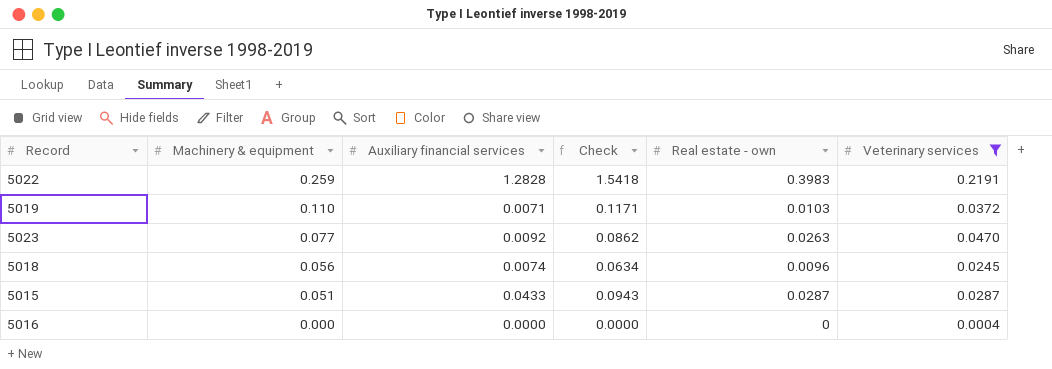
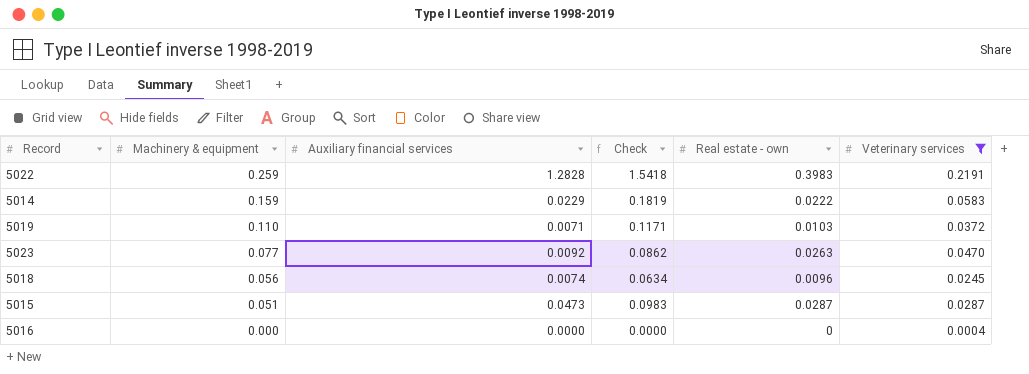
row 5014: none -> 0.159 | 0.0229 | 0.1819 | 0.0222 | 0.0583
5015 | Auxiliary financial services: 0.0433 -> 0.0473
5015 | Check: 0.0943 -> 0.0983

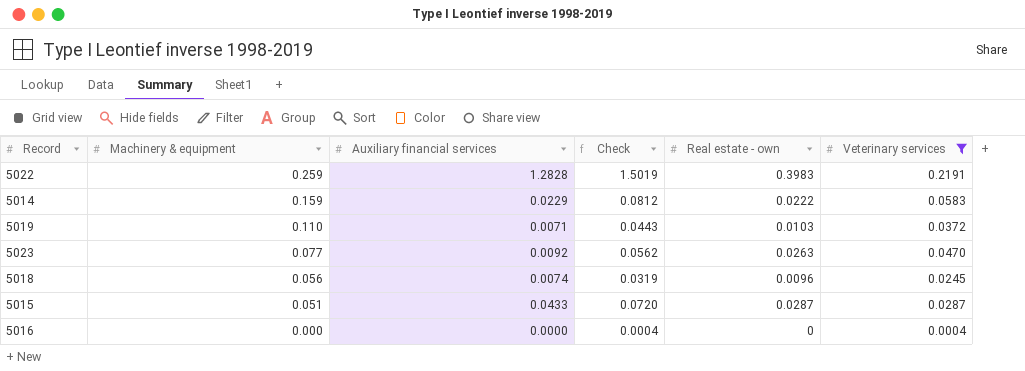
column Check | formula: [Machinery & equipment] + [Auxiliary financial services] -> [Auxiliary financial services] + [Veterinary services]
5015 | Auxiliary financial services: 0.0473 -> 0.0433

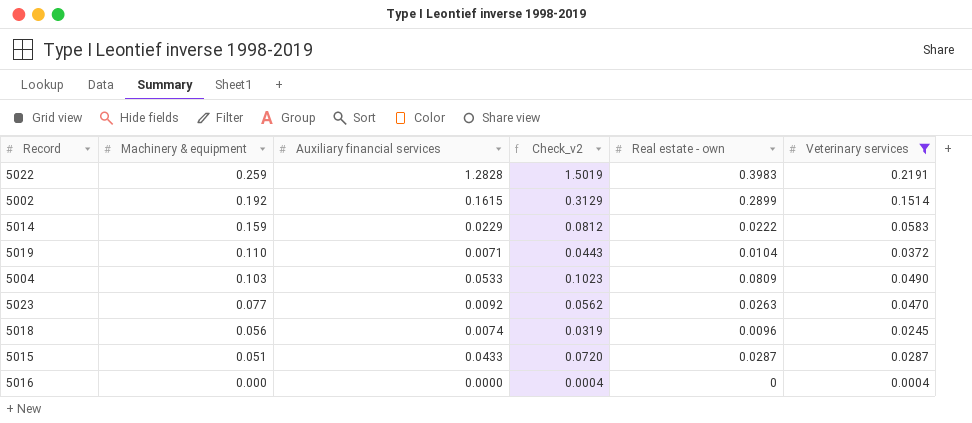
column name: Check -> Check_v2
row 5002: none -> 0.192 | 0.1615 | 0.3129 | 0.2899 | 0.1514
5019 | Real estate - own: 0.0103 -> 0.0104
row 5004: none -> 0.103 | 0.0533 | 0.1023 | 0.0809 | 0.0490

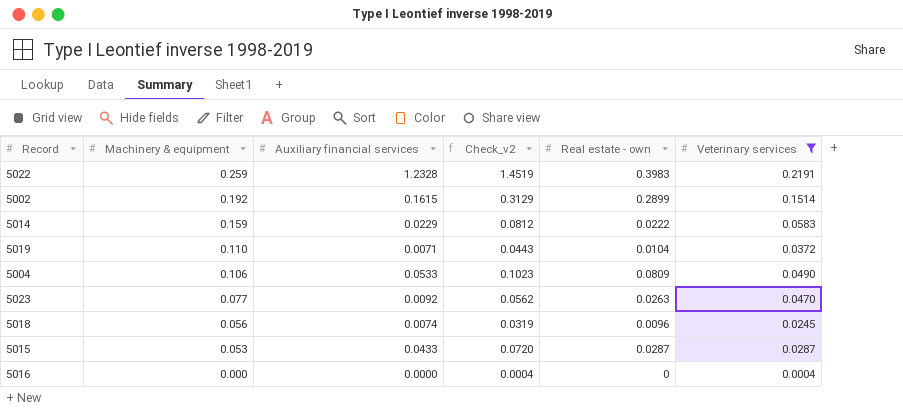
5022 | Auxiliary financial services: 1.2828 -> 1.2328
5022 | Check_v2: 1.5019 -> 1.4519
5004 | Machinery & equipment: 0.103 -> 0.106
5015 | Machinery & equipment: 0.051 -> 0.053

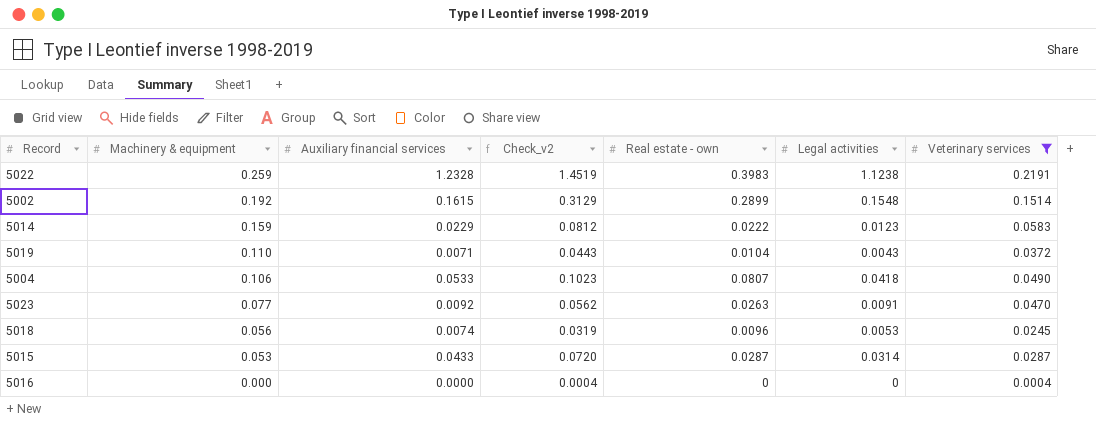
column Legal activities | position: none -> 6
5004 | Real estate - own: 0.0809 -> 0.0807

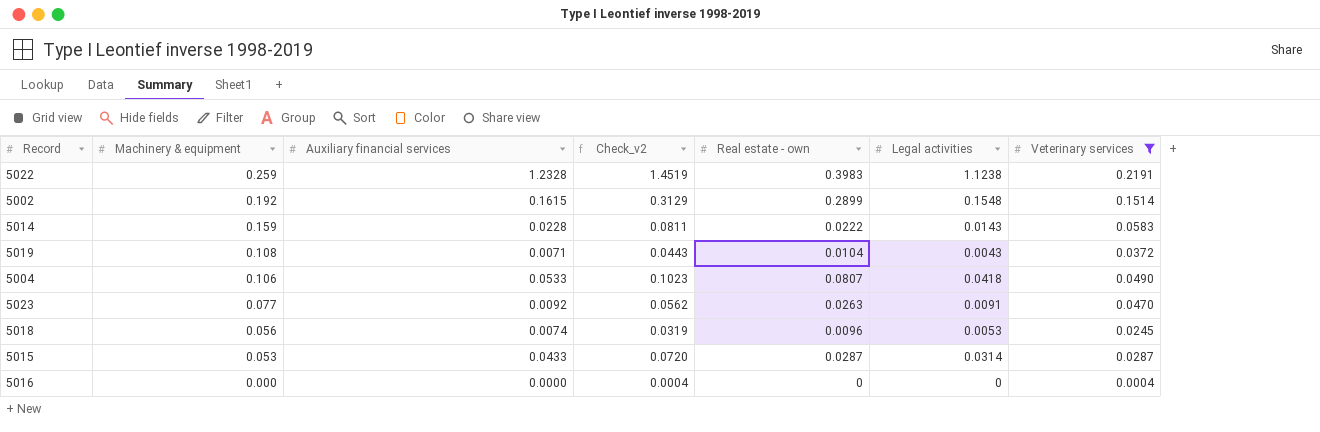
5014 | Auxiliary financial services: 0.0229 -> 0.0228
5014 | Check_v2: 0.0812 -> 0.0811
5014 | Legal activities: 0.0123 -> 0.0143
5019 | Machinery & equipment: 0.110 -> 0.108

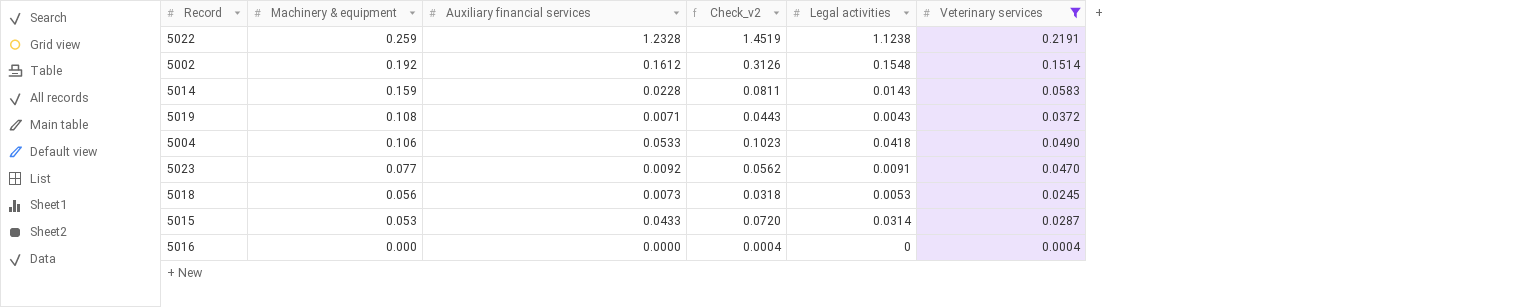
column Real estate - own | position: 5 -> none
5002 | Auxiliary financial services: 0.1615 -> 0.1612
5002 | Check_v2: 0.3129 -> 0.3126
5018 | Auxiliary financial services: 0.0074 -> 0.0073
5018 | Check_v2: 0.0319 -> 0.0318

